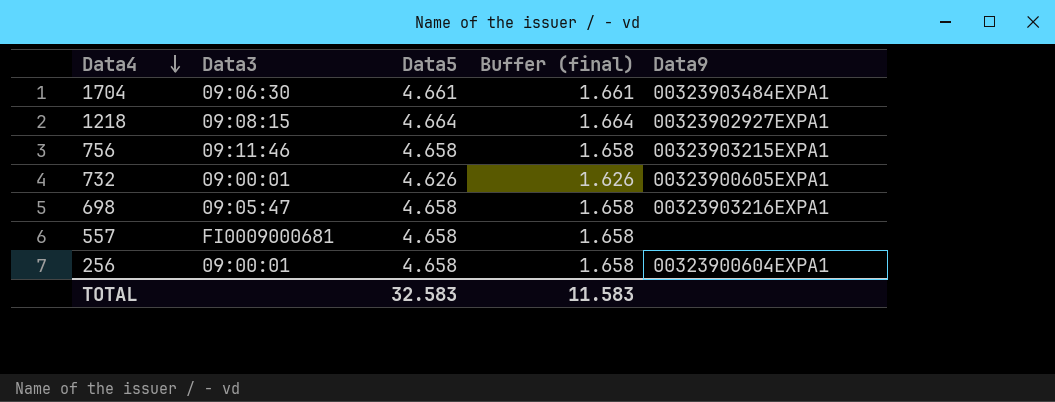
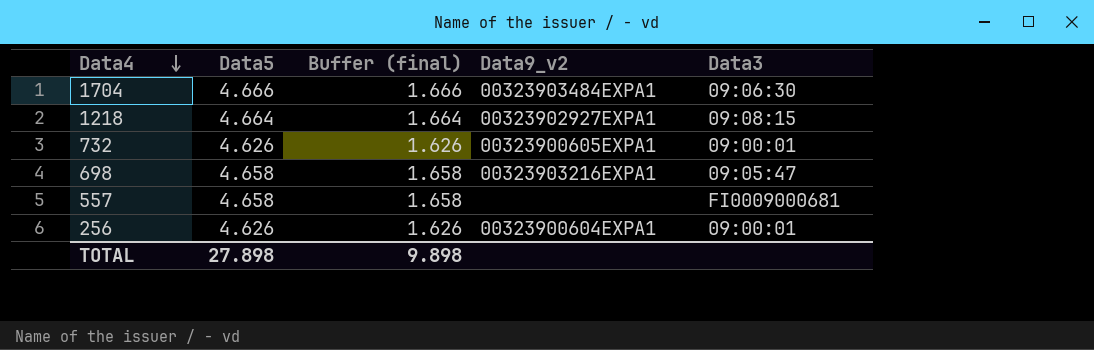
column name: Data9 -> Data9_v2
column Data3 | position: 2 -> 5
row 756: 09:11:46 | 4.658 | 1.658 | 00323903215EXPA1 -> none
1704 | Data5: 4.661 -> 4.666
1704 | Buffer (final): 1.661 -> 1.666
256 | Data5: 4.658 -> 4.626
256 | Buffer (final): 1.658 -> 1.626
TOTAL | Data5: 32.583 -> 27.898
TOTAL | Buffer (final): 11.583 -> 9.898

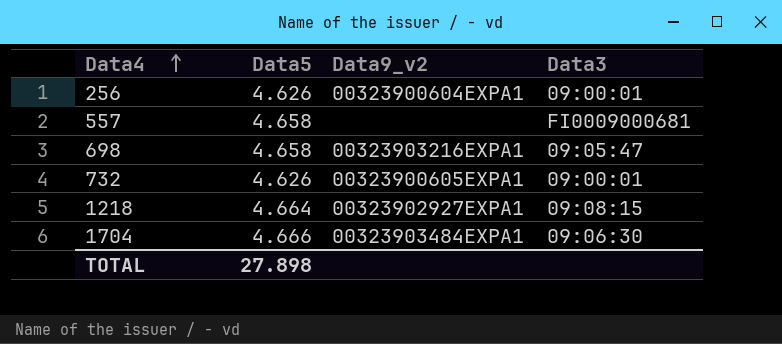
row order: Data4 descending -> Data4 ascending
column Buffer (final) | formula: [Data5] - 3 -> none

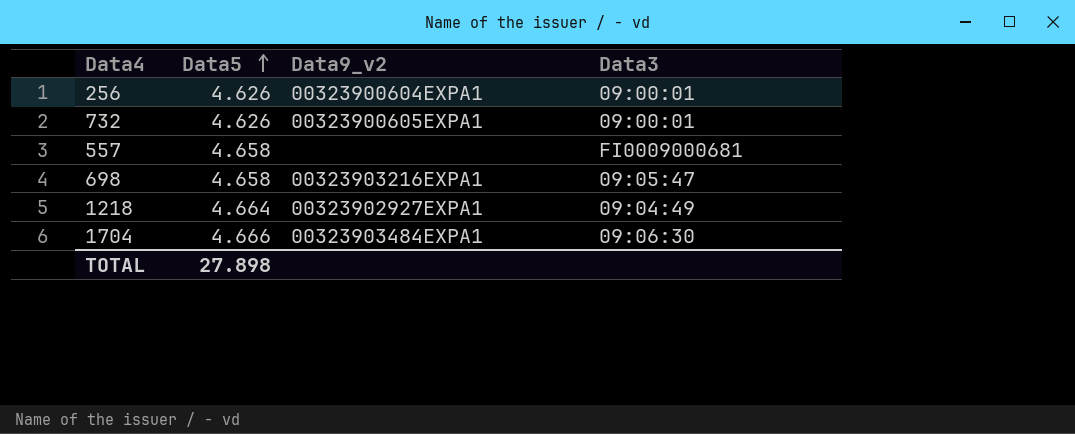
row order: Data4 ascending -> Data5 ascending
1218 | Data3: 09:08:15 -> 09:04:49

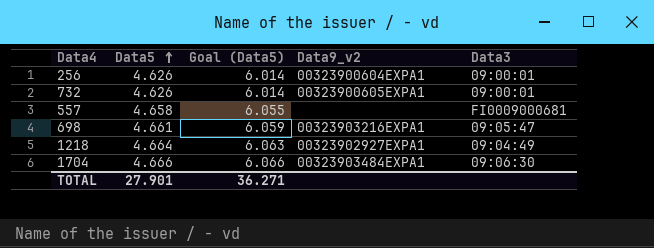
column Goal (Data5) | formula: none -> [Data5] * 1.3
698 | Data5: 4.658 -> 4.661
TOTAL | Data5: 27.898 -> 27.901

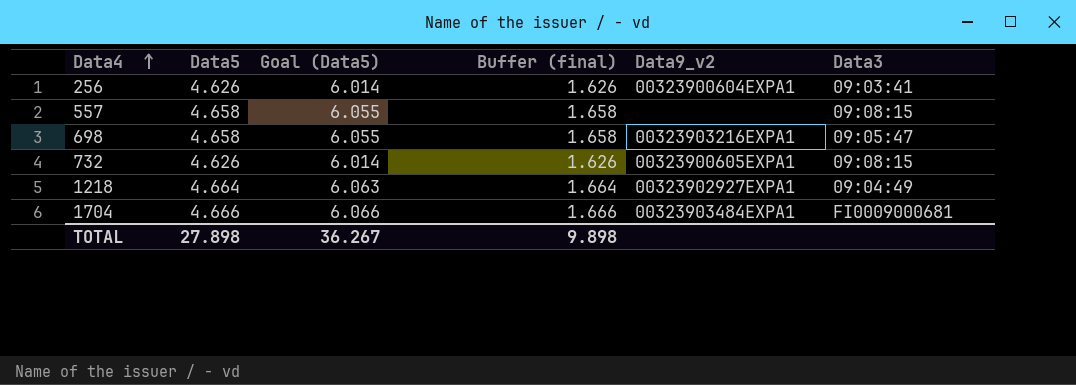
row order: Data5 ascending -> Data4 ascending
column Buffer (final) | formula: none -> [Data5] - 3
256 | Data3: 09:00:01 -> 09:03:41
557 | Data3: FI0009000681 -> 09:08:15
698 | Data5: 4.661 -> 4.658
698 | Goal (Data5): 6.059 -> 6.055
732 | Data3: 09:00:01 -> 09:08:15
1704 | Data3: 09:06:30 -> FI0009000681
TOTAL | Data5: 27.901 -> 27.898
TOTAL | Goal (Data5): 36.271 -> 36.267

